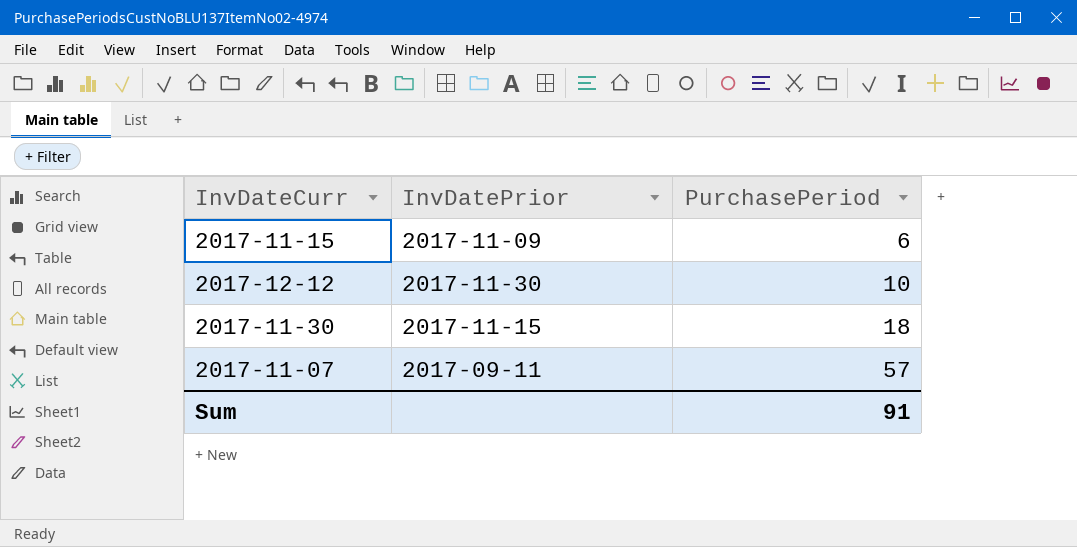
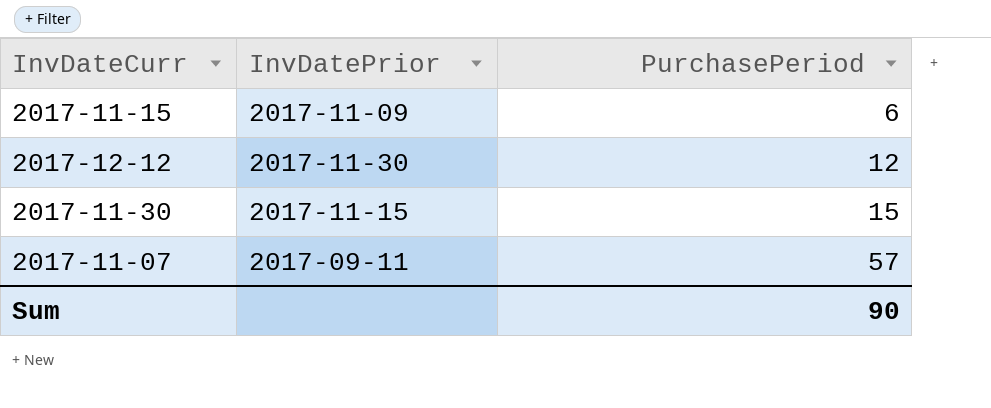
2017-12-12 | PurchasePeriod: 10 -> 12
2017-11-30 | PurchasePeriod: 18 -> 15
Sum | PurchasePeriod: 91 -> 90

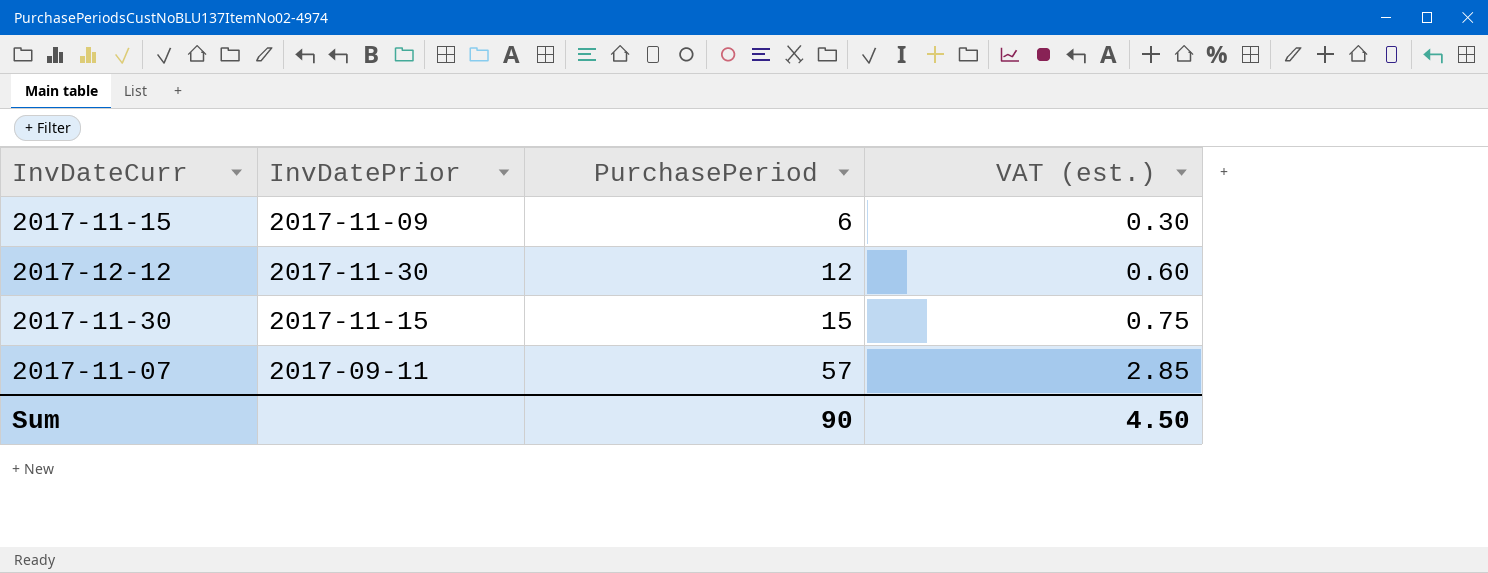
column VAT (est.) | formula: none -> [PurchasePeriod] * 0.05

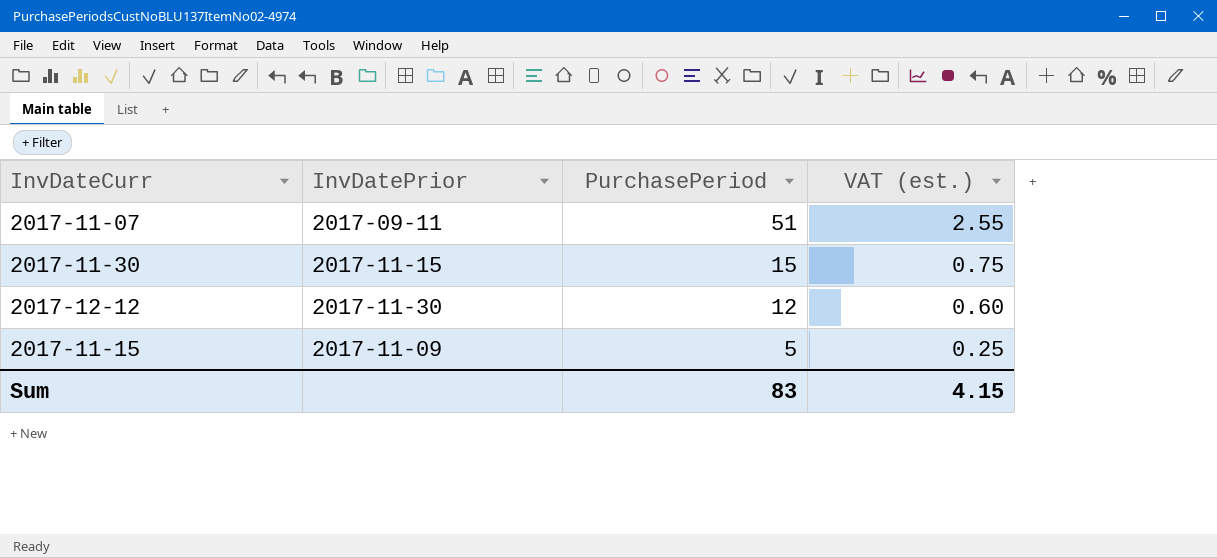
row order: PurchasePeriod ascending -> PurchasePeriod descending
2017-11-07 | PurchasePeriod: 57 -> 51
2017-11-07 | VAT (est.): 2.85 -> 2.55
2017-11-15 | PurchasePeriod: 6 -> 5
2017-11-15 | VAT (est.): 0.30 -> 0.25
Sum | PurchasePeriod: 90 -> 83
Sum | VAT (est.): 4.50 -> 4.15

